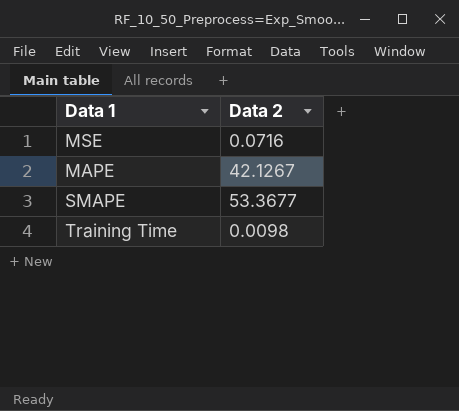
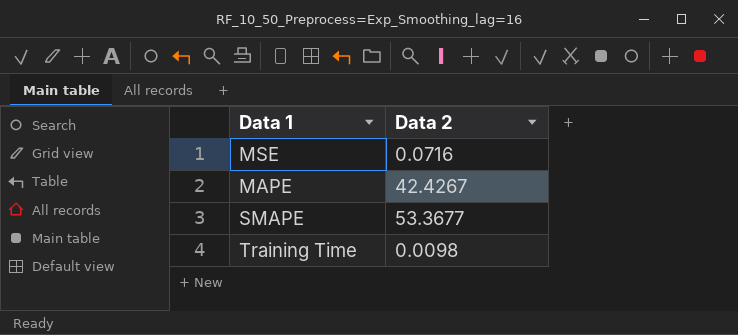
MAPE | Data 2: 42.1267 -> 42.4267

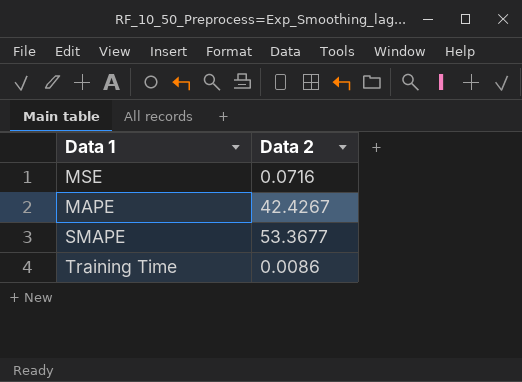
Training Time | Data 2: 0.0098 -> 0.0086

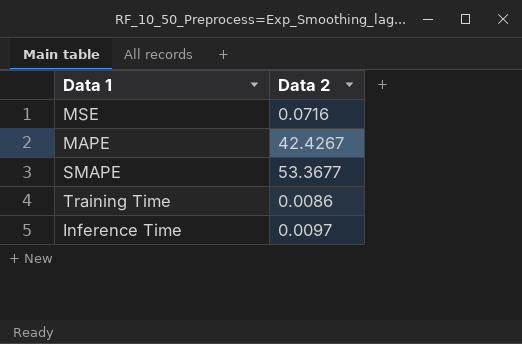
row Inference Time: none -> 0.0097

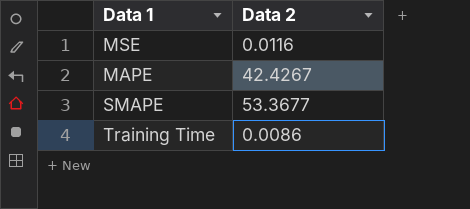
row Inference Time: 0.0097 -> none
MSE | Data 2: 0.0716 -> 0.0116

